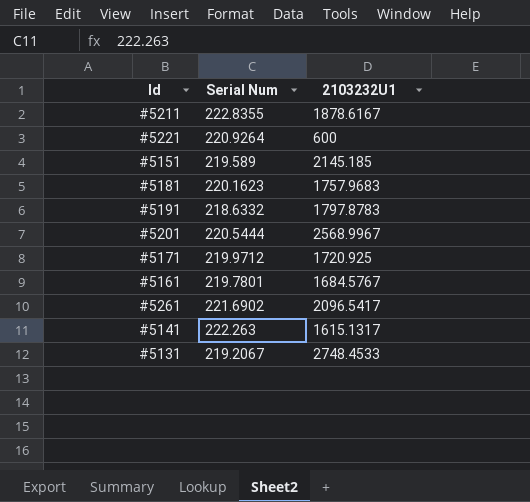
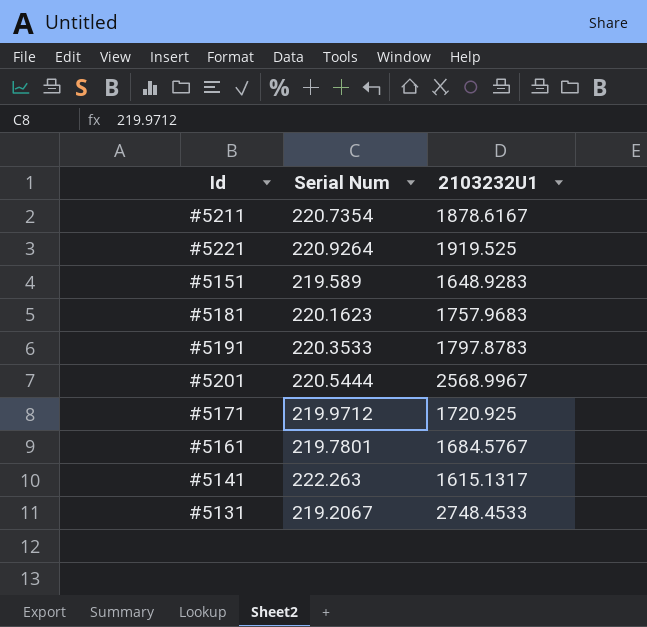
row #5261: 221.6902 | 2096.5417 -> none
#5211 | Serial Num: 222.8355 -> 220.7354
#5221 | 2103232U1: 600 -> 1919.525
#5151 | 2103232U1: 2145.185 -> 1648.9283
#5191 | Serial Num: 218.6332 -> 220.3533

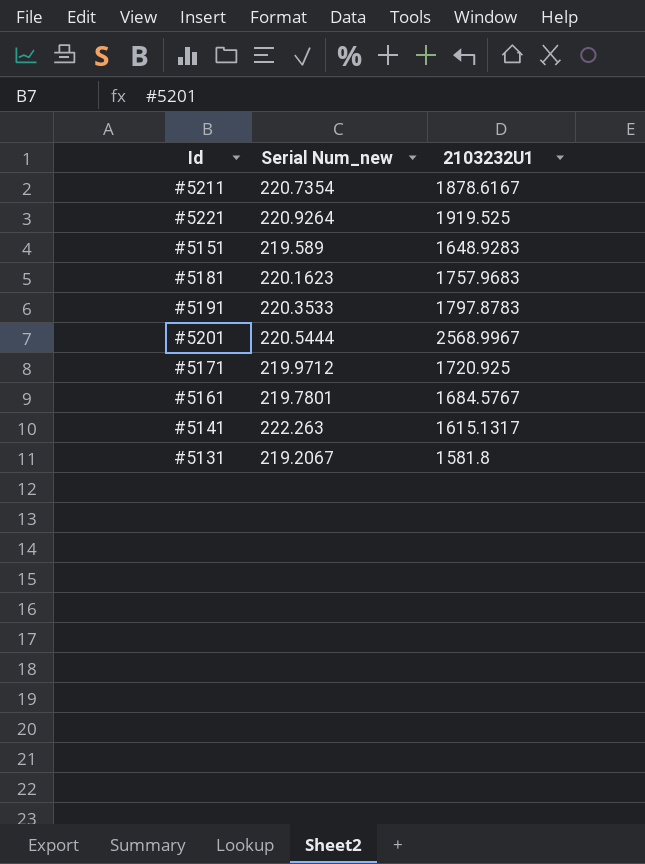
column name: Serial Num -> Serial Num_new
#5131 | 2103232U1: 2748.4533 -> 1581.8

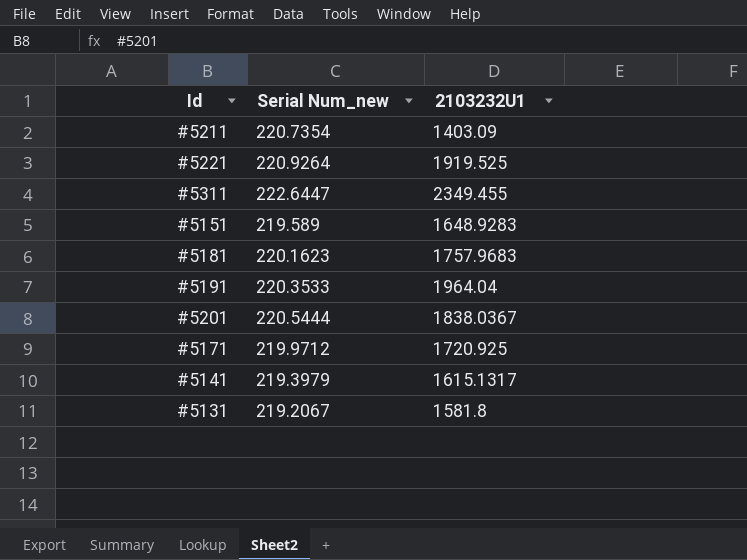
row #5161: 219.7801 | 1684.5767 -> none
#5211 | 2103232U1: 1878.6167 -> 1403.09
row #5311: none -> 222.6447 | 2349.455
#5191 | 2103232U1: 1797.8783 -> 1964.04
#5201 | 2103232U1: 2568.9967 -> 1838.0367
#5141 | Serial Num_new: 222.263 -> 219.3979

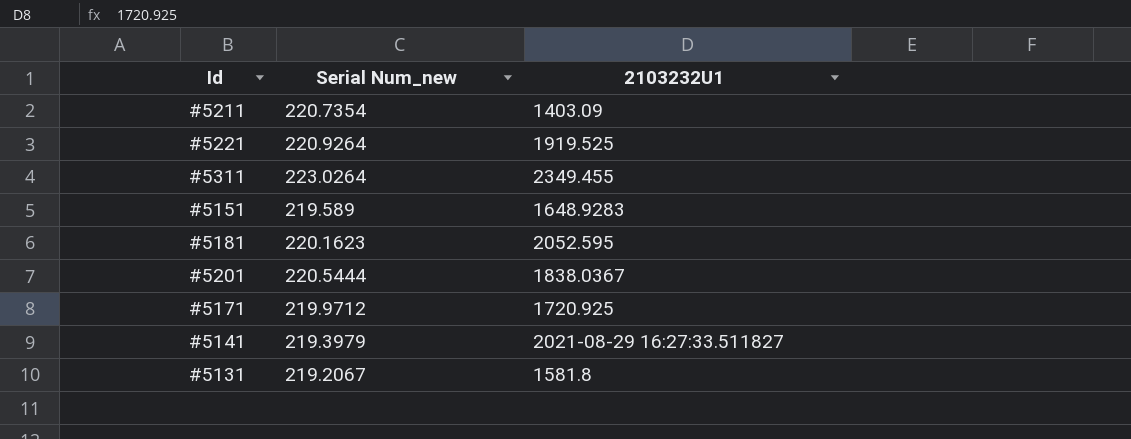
row #5191: 220.3533 | 1964.04 -> none
#5311 | Serial Num_new: 222.6447 -> 223.0264
#5181 | 2103232U1: 1757.9683 -> 2052.595
#5141 | 2103232U1: 1615.1317 -> 2021-08-29 16:27:33.511827

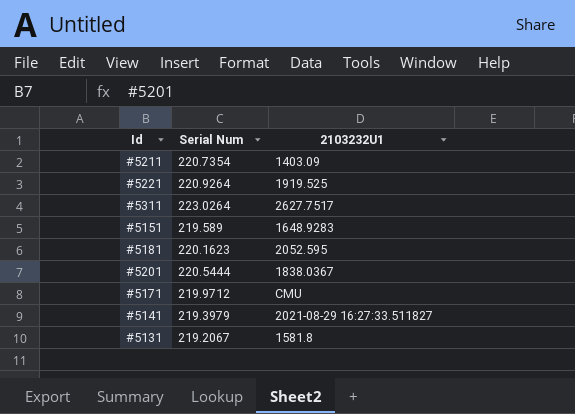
column name: Serial Num_new -> Serial Num
#5311 | 2103232U1: 2349.455 -> 2627.7517
#5171 | 2103232U1: 1720.925 -> CMU

